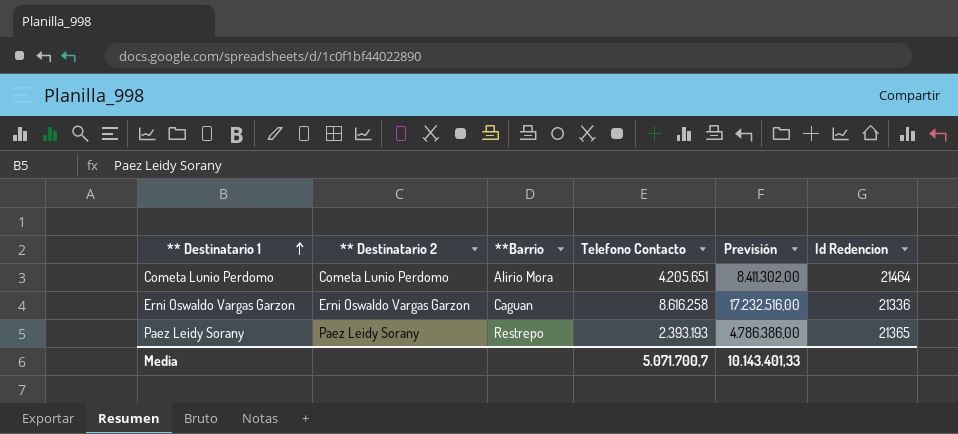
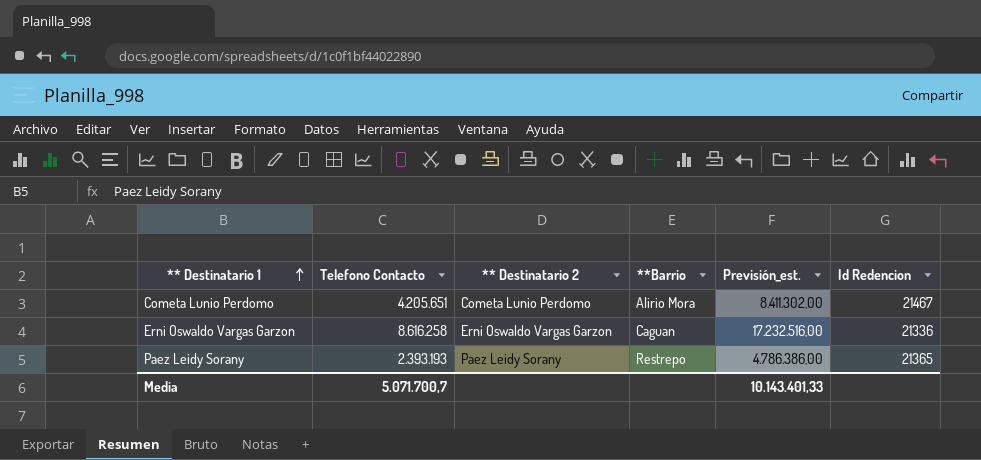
column Telefono Contacto | position: 4 -> 2
column name: Previsión -> Previsión_est.
Cometa Lunio Perdomo | Id Redencion: 21464 -> 21467

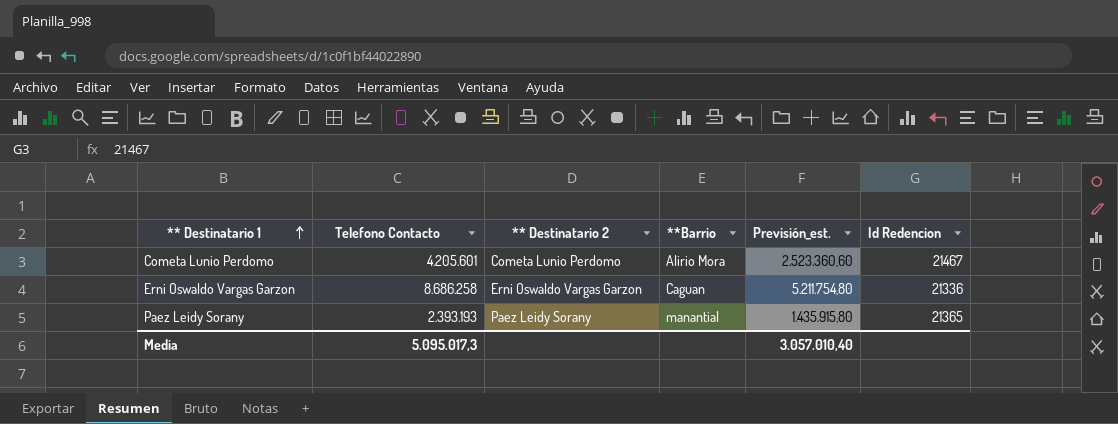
column Previsión_est. | formula: [Telefono Contacto] * 2 -> [Telefono Contacto] * 0,6
Cometa Lunio Perdomo | Telefono Contacto: 4.205.651 -> 4.205.601
Erni Oswaldo Vargas Garzon | Telefono Contacto: 8.616.258 -> 8.686.258
Paez Leidy Sorany | **Barrio: Restrepo -> manantial
Media | Telefono Contacto: 5.071.700,7 -> 5.095.017,3
Media | Previsión_est.: 10.143.401,33 -> 3.057.010,40

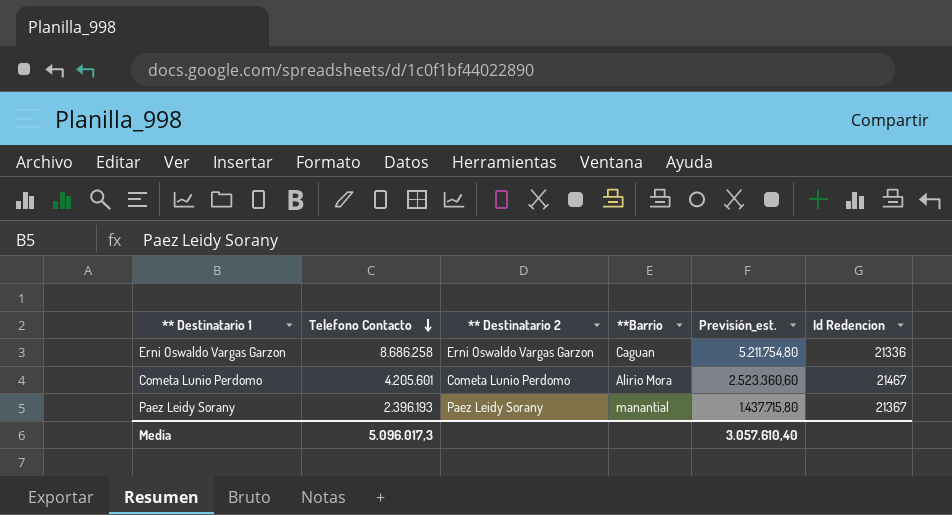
row order: ** Destinatario 1 ascending -> Telefono Contacto descending
Paez Leidy Sorany | Telefono Contacto: 2.393.193 -> 2.396.193
Paez Leidy Sorany | Previsión_est.: 1.435.915,80 -> 1.437.715,80
Paez Leidy Sorany | Id Redencion: 21365 -> 21367
Media | Telefono Contacto: 5.095.017,3 -> 5.096.017,3
Media | Previsión_est.: 3.057.010,40 -> 3.057.610,40

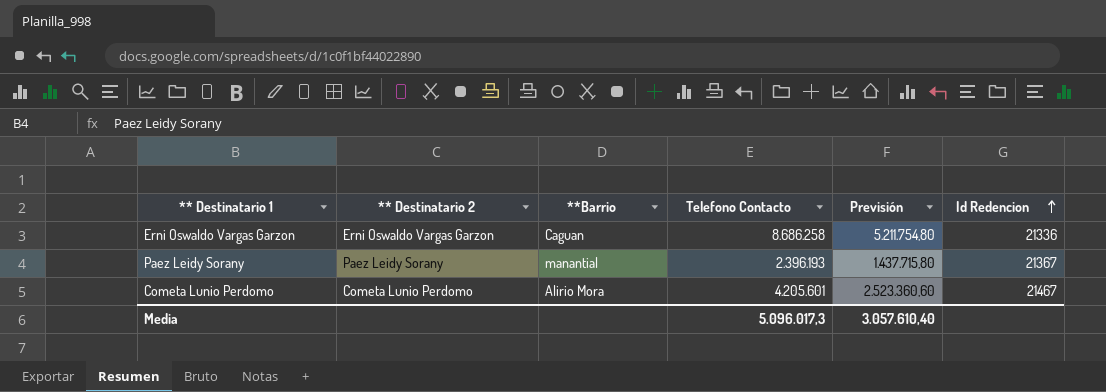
row order: Telefono Contacto descending -> Id Redencion ascending
column Telefono Contacto | position: 2 -> 4
column name: Previsión_est. -> Previsión

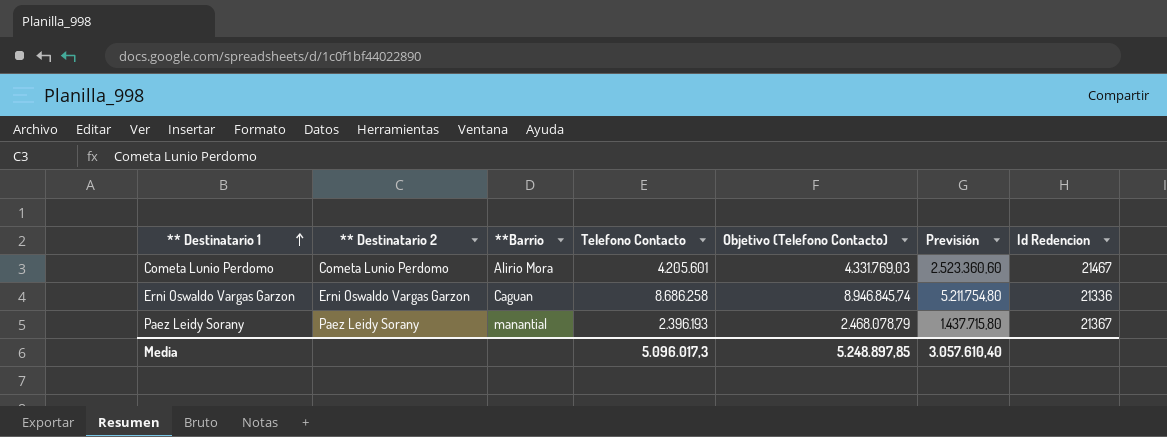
row order: Id Redencion ascending -> ** Destinatario 1 ascending
column Objetivo (Telefono Contacto) | formula: none -> [Telefono Contacto] * 1,03

